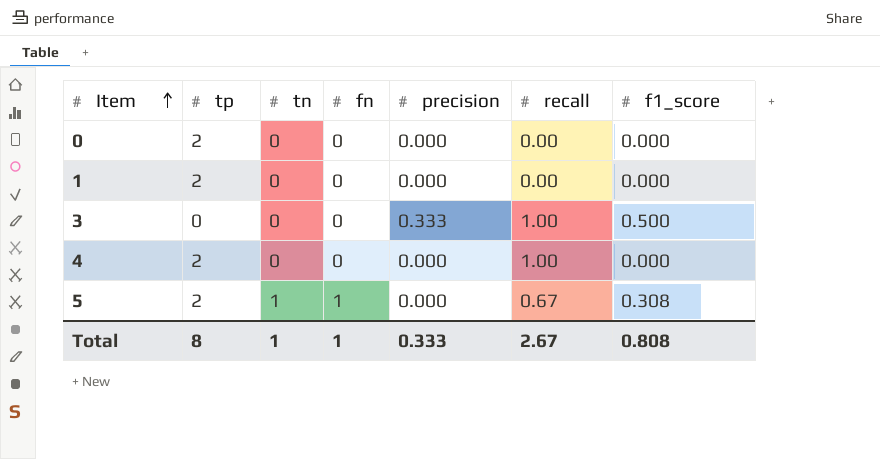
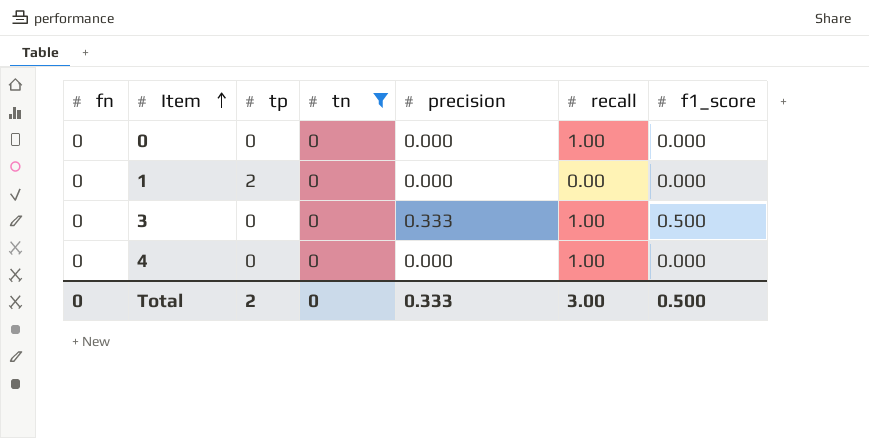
filter: none -> tn = 0
column fn | position: 4 -> 1
0 | tp: 2 -> 0
0 | recall: 0.00 -> 1.00
4 | tp: 2 -> 0
Total | fn: 1 -> 0
Total | tp: 8 -> 2
Total | tn: 1 -> 0
Total | recall: 2.67 -> 3.00
Total | f1_score: 0.808 -> 0.500

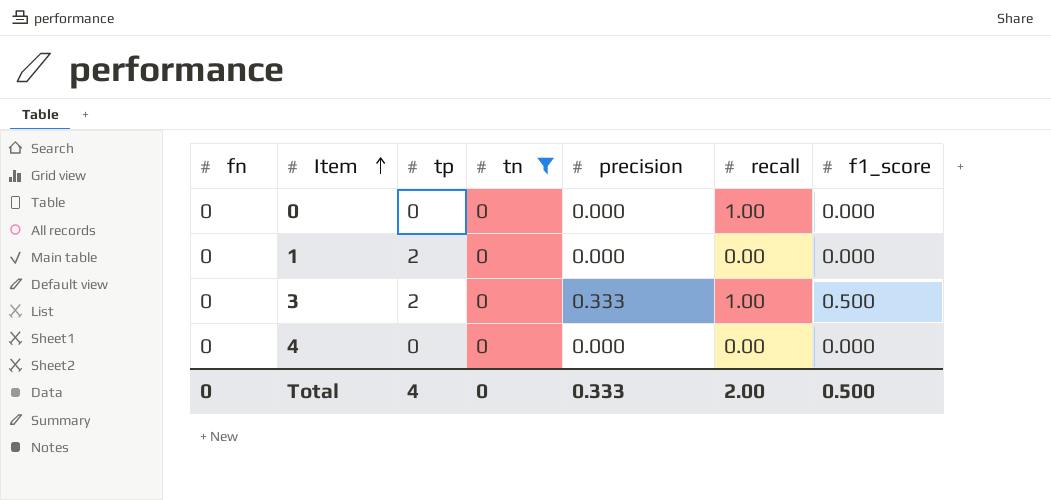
3 | tp: 0 -> 2
4 | recall: 1.00 -> 0.00
Total | tp: 2 -> 4
Total | recall: 3.00 -> 2.00

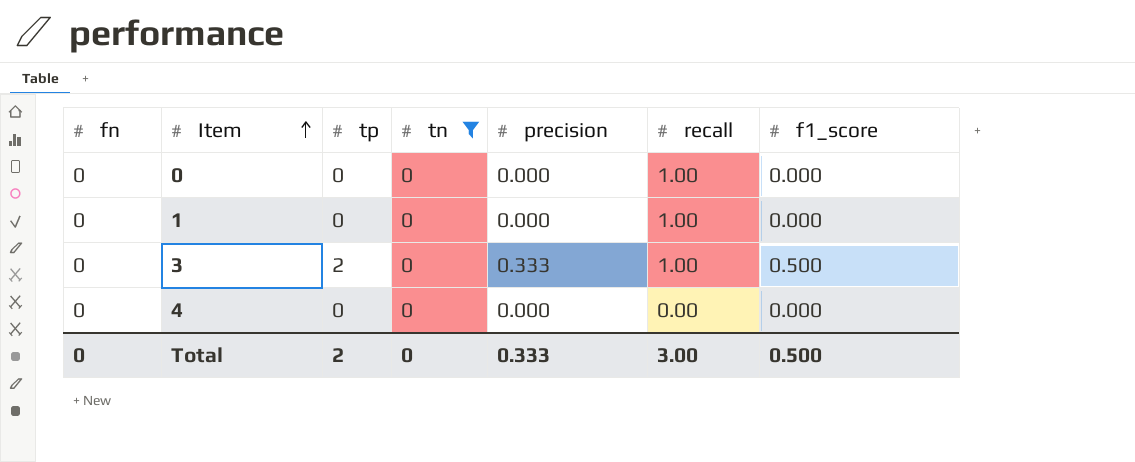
1 | tp: 2 -> 0
1 | recall: 0.00 -> 1.00
Total | tp: 4 -> 2
Total | recall: 2.00 -> 3.00

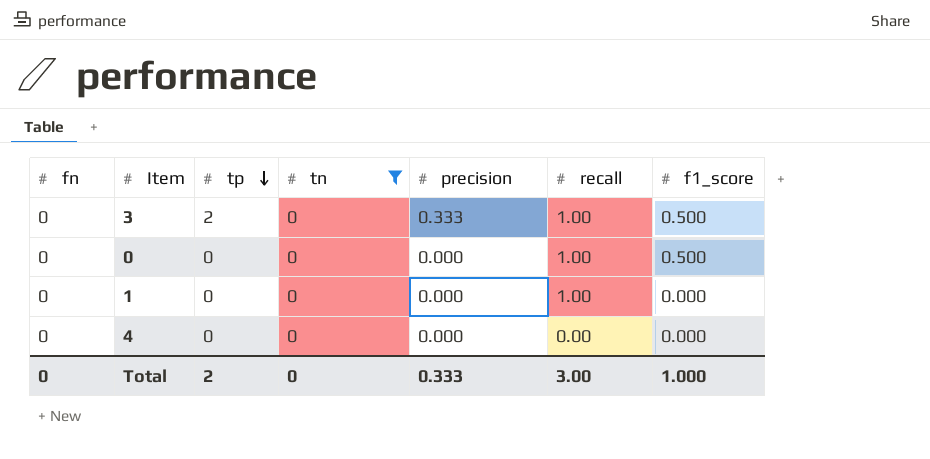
row order: Item ascending -> tp descending
0 | f1_score: 0.000 -> 0.500
Total | f1_score: 0.500 -> 1.000

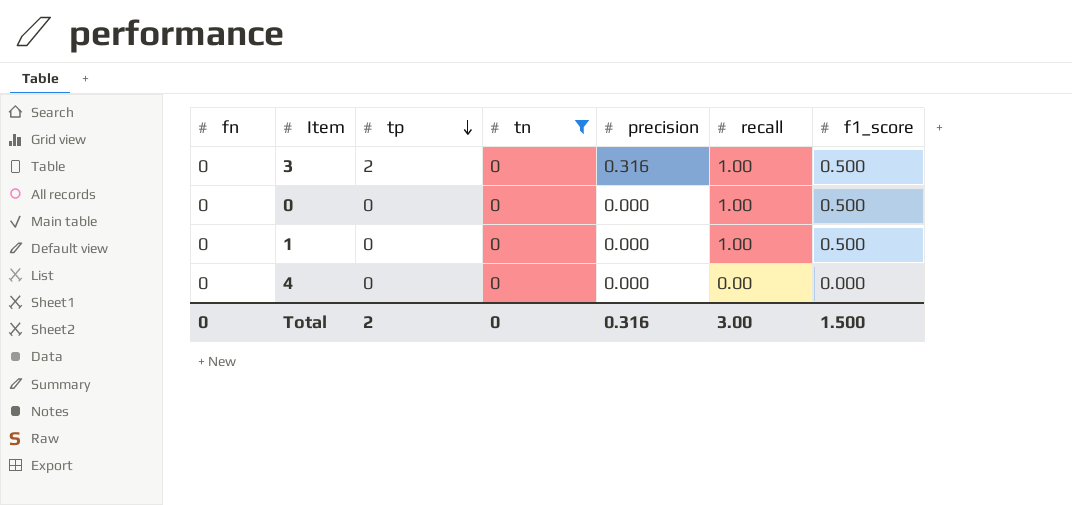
3 | precision: 0.333 -> 0.316
1 | f1_score: 0.000 -> 0.500
Total | precision: 0.333 -> 0.316
Total | f1_score: 1.000 -> 1.500

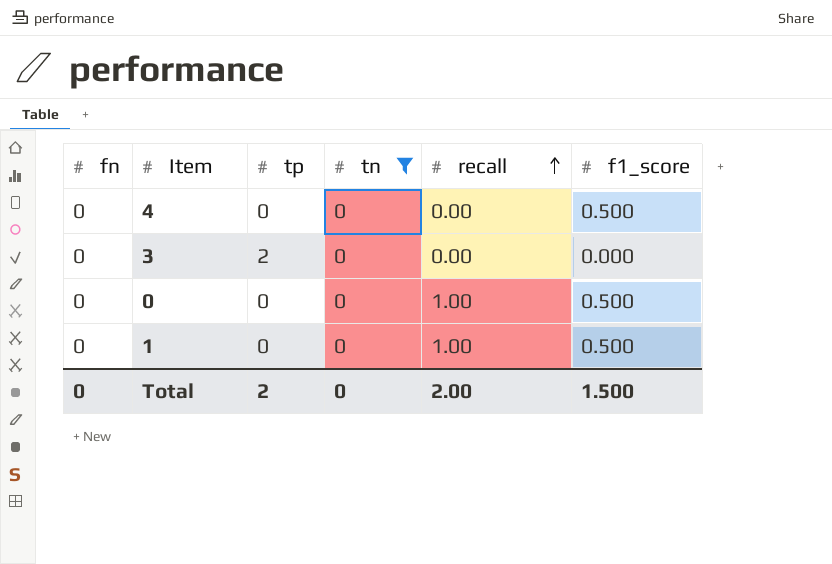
row order: tp descending -> recall ascending
column precision | position: 5 -> none
4 | f1_score: 0.000 -> 0.500
3 | recall: 1.00 -> 0.00
3 | f1_score: 0.500 -> 0.000
Total | recall: 3.00 -> 2.00

